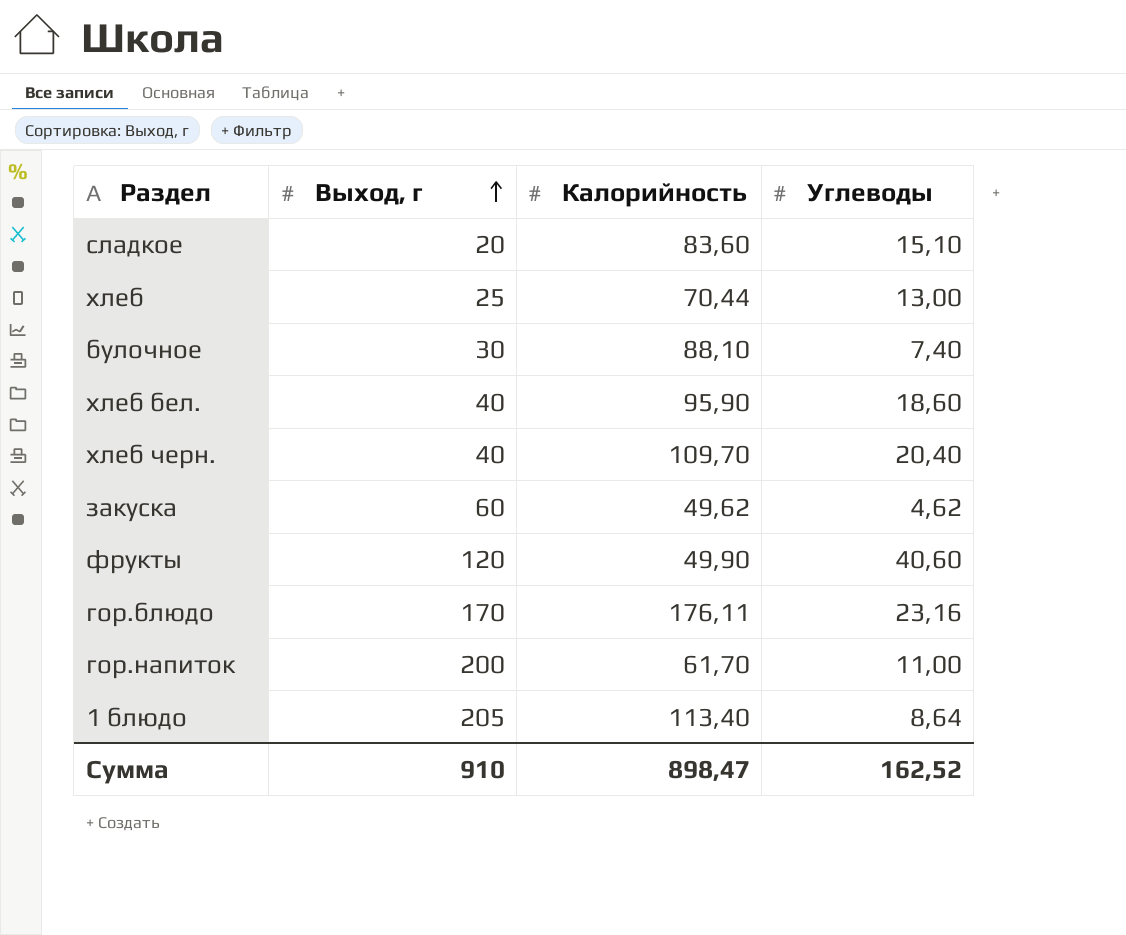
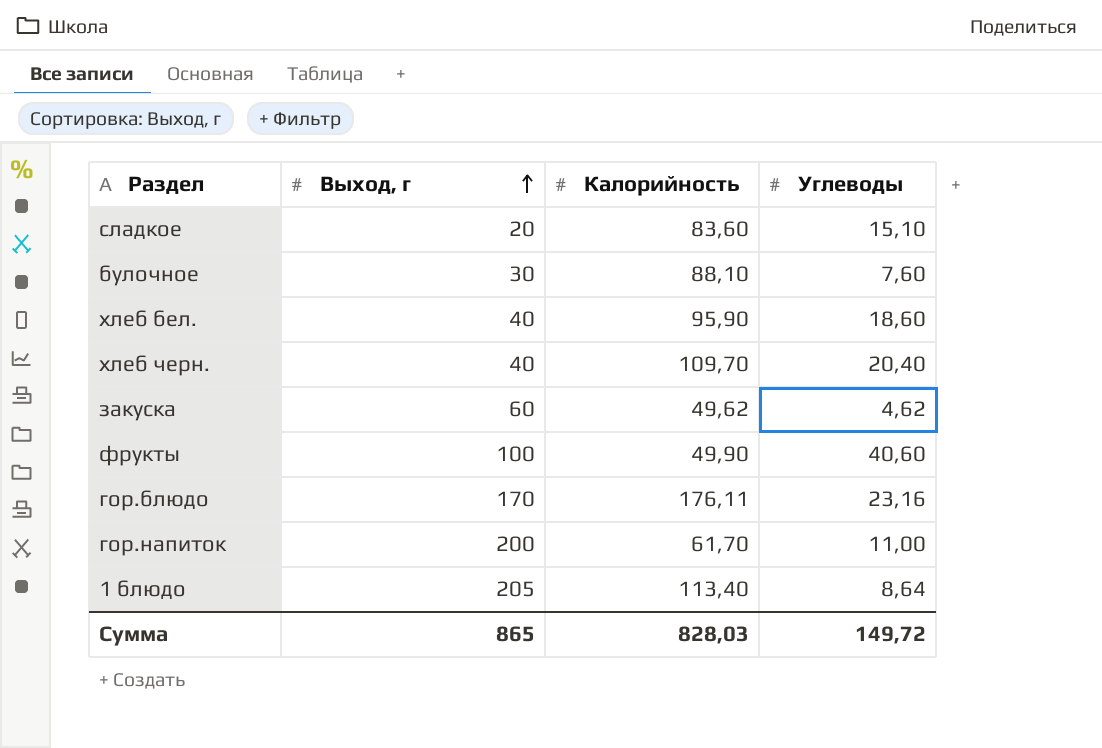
row хлеб: 25 | 70,44 | 13,00 -> none
булочное | Углеводы: 7,40 -> 7,60
фрукты | Выход, г: 120 -> 100
Сумма | Выход, г: 910 -> 865
Сумма | Калорийность: 898,47 -> 828,03
Сумма | Углеводы: 162,52 -> 149,72

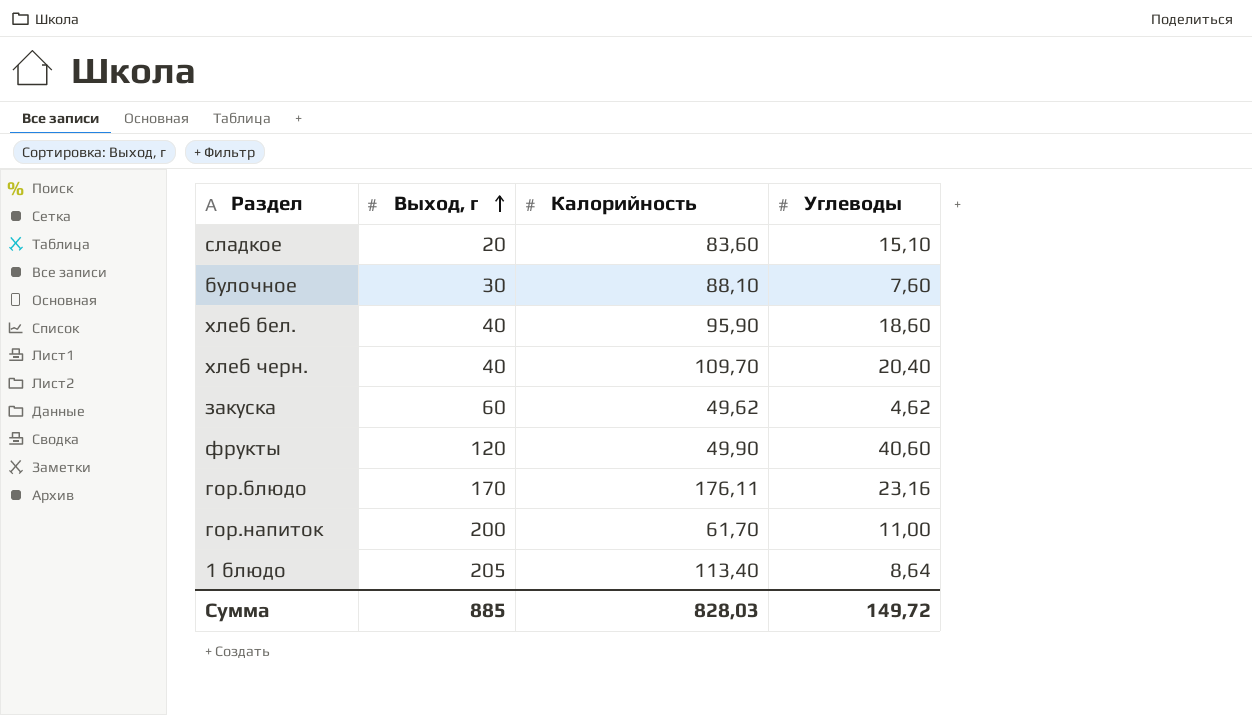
фрукты | Выход, г: 100 -> 120
Сумма | Выход, г: 865 -> 885

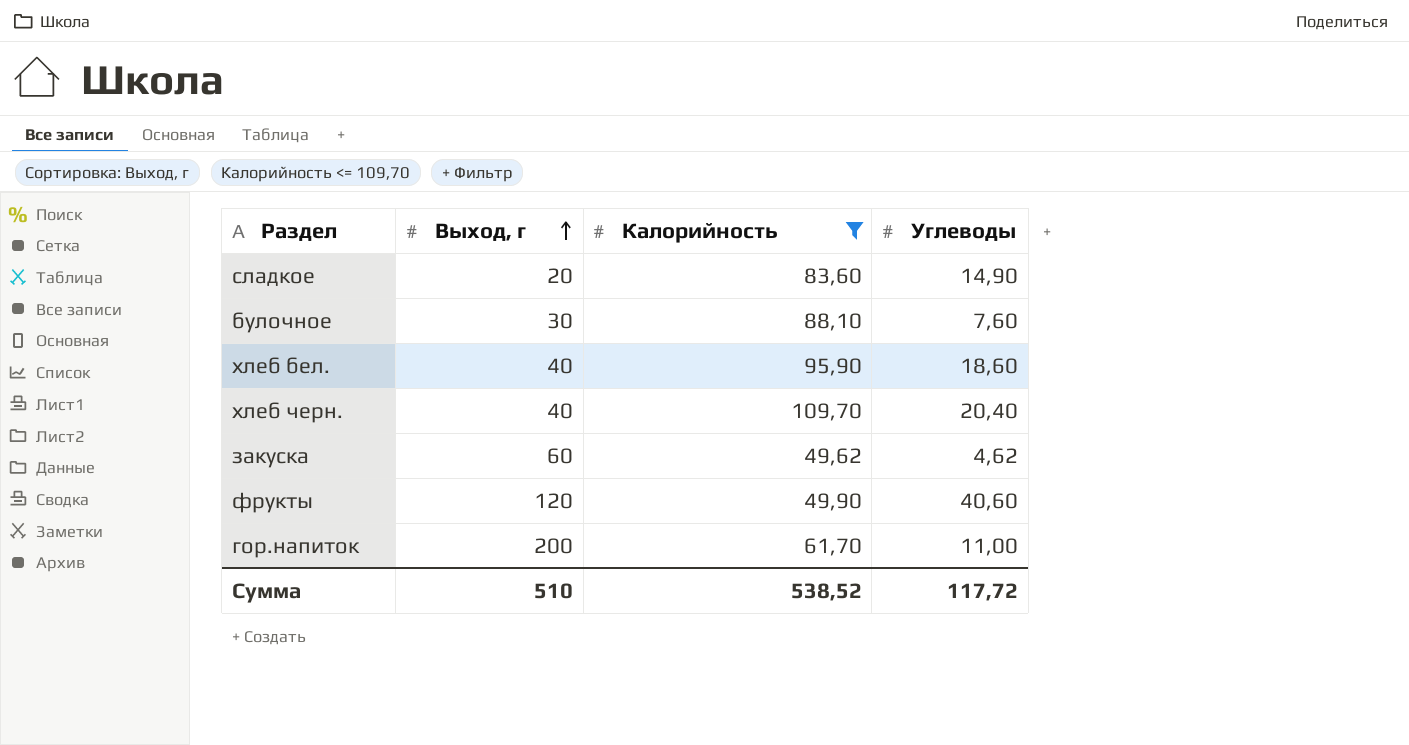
filter: none -> Калорийность <= 109,70
сладкое | Углеводы: 15,10 -> 14,90
Сумма | Выход, г: 885 -> 510
Сумма | Калорийность: 828,03 -> 538,52
Сумма | Углеводы: 149,72 -> 117,72

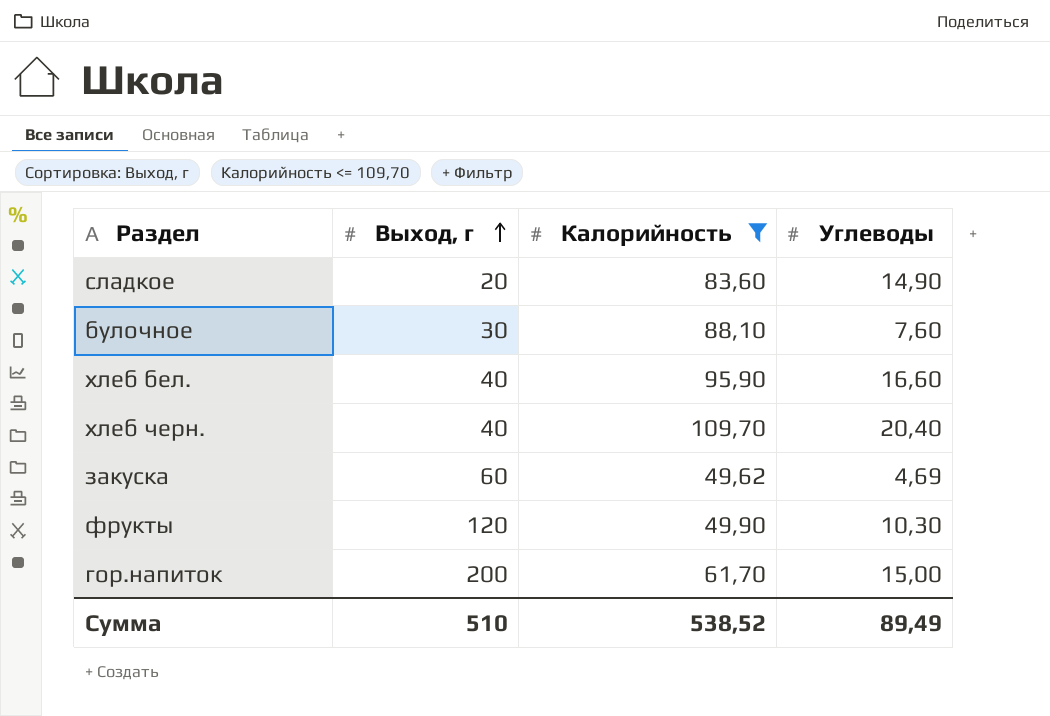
хлеб бел. | Углеводы: 18,60 -> 16,60
закуска | Углеводы: 4,62 -> 4,69
фрукты | Углеводы: 40,60 -> 10,30
гор.напиток | Углеводы: 11,00 -> 15,00
Сумма | Углеводы: 117,72 -> 89,49

